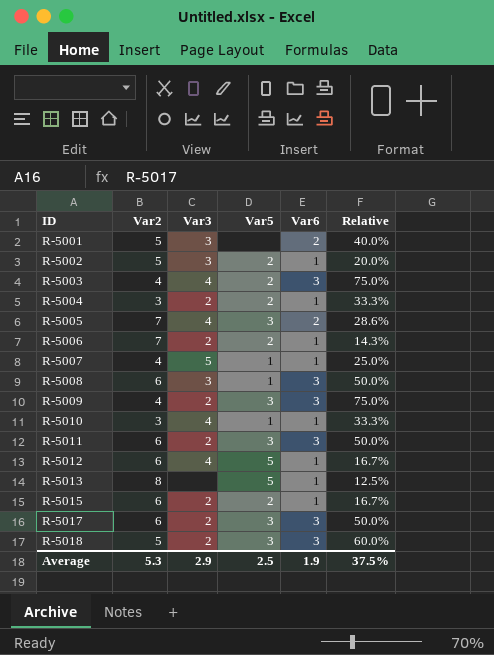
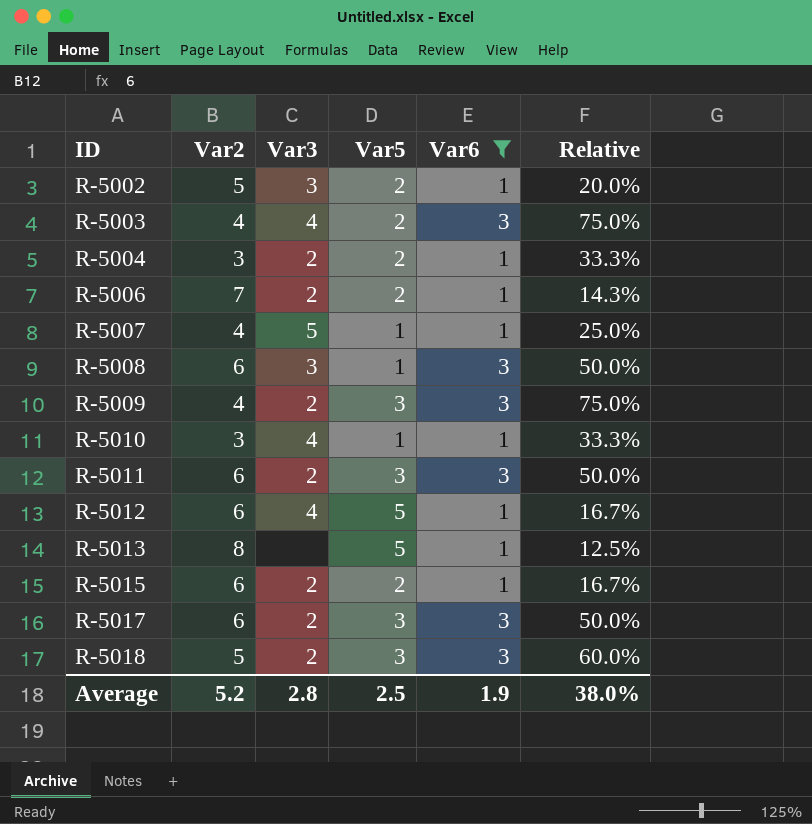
filter: none -> Var6 != 2
Average | Var2: 5.3 -> 5.2
Average | Var3: 2.9 -> 2.8
Average | Relative: 37.5% -> 38.0%

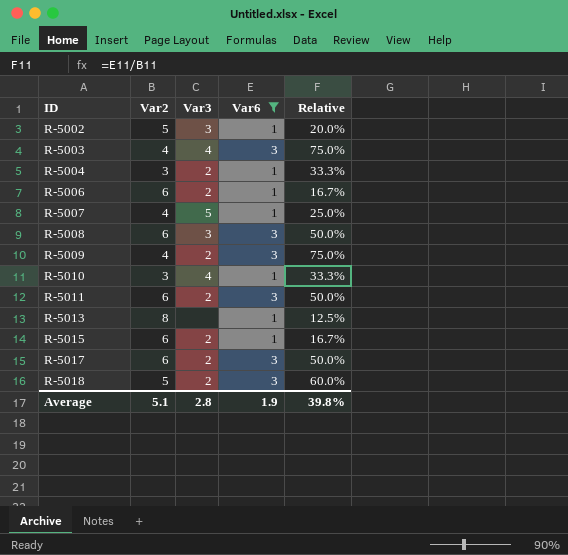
column Var5 | position: 4 -> none
row R-5012: 6 | 4 | 5 | 1 | 16.7% -> none
R-5006 | Var2: 7 -> 6
R-5006 | Relative: 14.3% -> 16.7%
Average | Var2: 5.2 -> 5.1
Average | Relative: 38.0% -> 39.8%

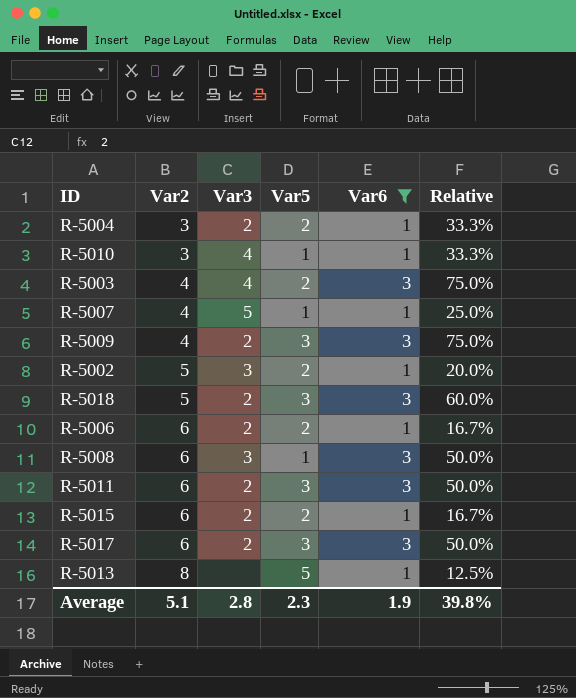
row order: ID ascending -> Var2 ascending
column Var5 | position: none -> 4

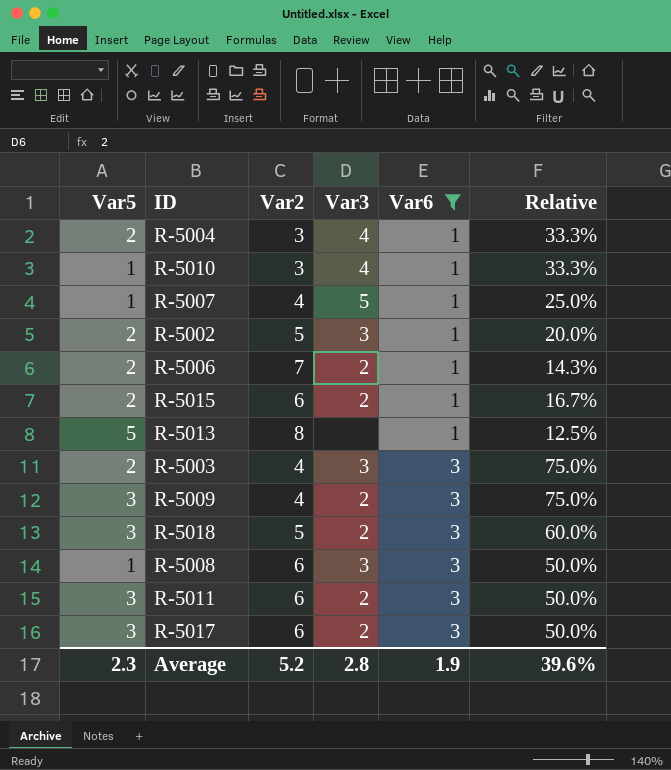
row order: Var2 ascending -> Var6 ascending
column Var5 | position: 4 -> 1
R-5004 | Var3: 2 -> 4
R-5006 | Var2: 6 -> 7
R-5006 | Relative: 16.7% -> 14.3%
R-5003 | Var3: 4 -> 3
Average | Var2: 5.1 -> 5.2
Average | Relative: 39.8% -> 39.6%

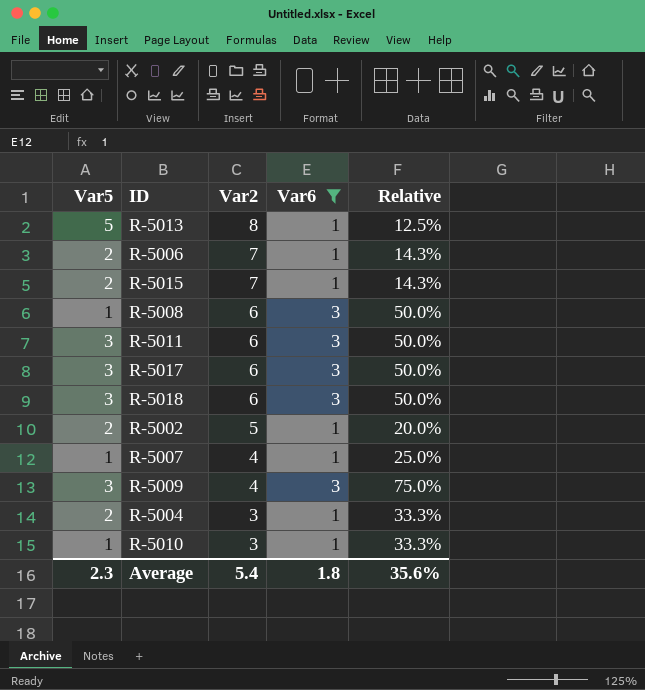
row order: Var6 ascending -> Var2 descending
column Var3 | position: 4 -> none
row R-5003: 2 | 4 | 3 | 3 | 75.0% -> none
R-5015 | Var2: 6 -> 7
R-5015 | Relative: 16.7% -> 14.3%
R-5018 | Var2: 5 -> 6
R-5018 | Relative: 60.0% -> 50.0%
Average | Var2: 5.2 -> 5.4
Average | Var6: 1.9 -> 1.8
Average | Relative: 39.6% -> 35.6%

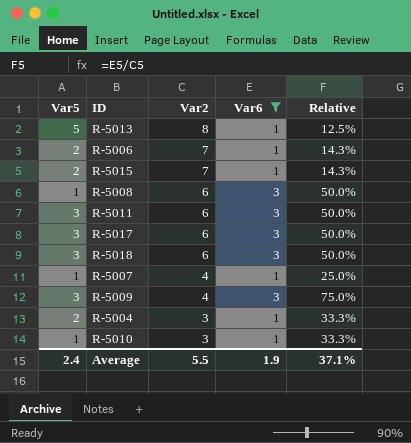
row R-5002: 2 | 5 | 1 | 20.0% -> none
Average | Var5: 2.3 -> 2.4
Average | Var2: 5.4 -> 5.5
Average | Var6: 1.8 -> 1.9
Average | Relative: 35.6% -> 37.1%

